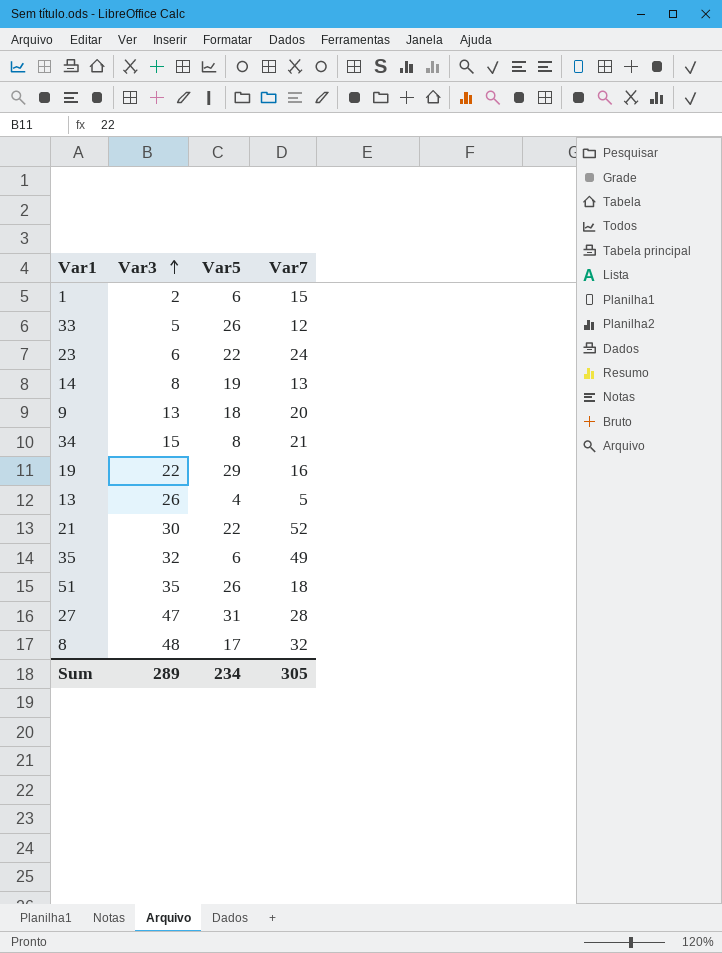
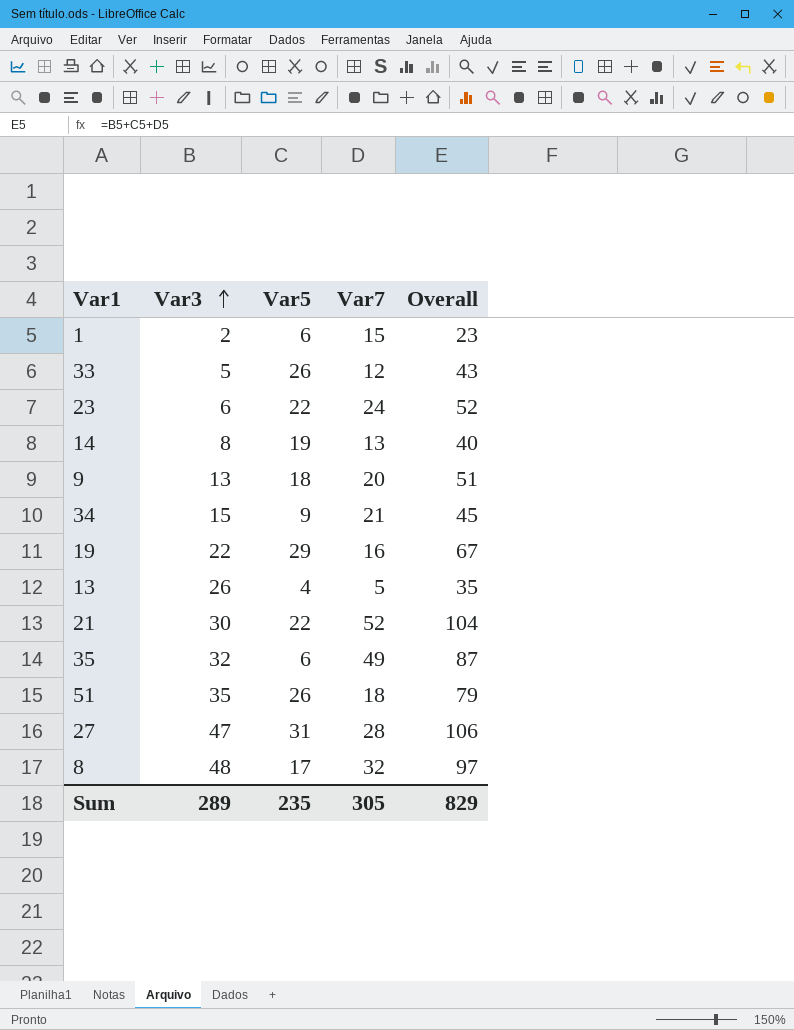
column Overall | formula: none -> [Var3] + [Var5] + [Var7]
34 | Var5: 8 -> 9
Sum | Var5: 234 -> 235

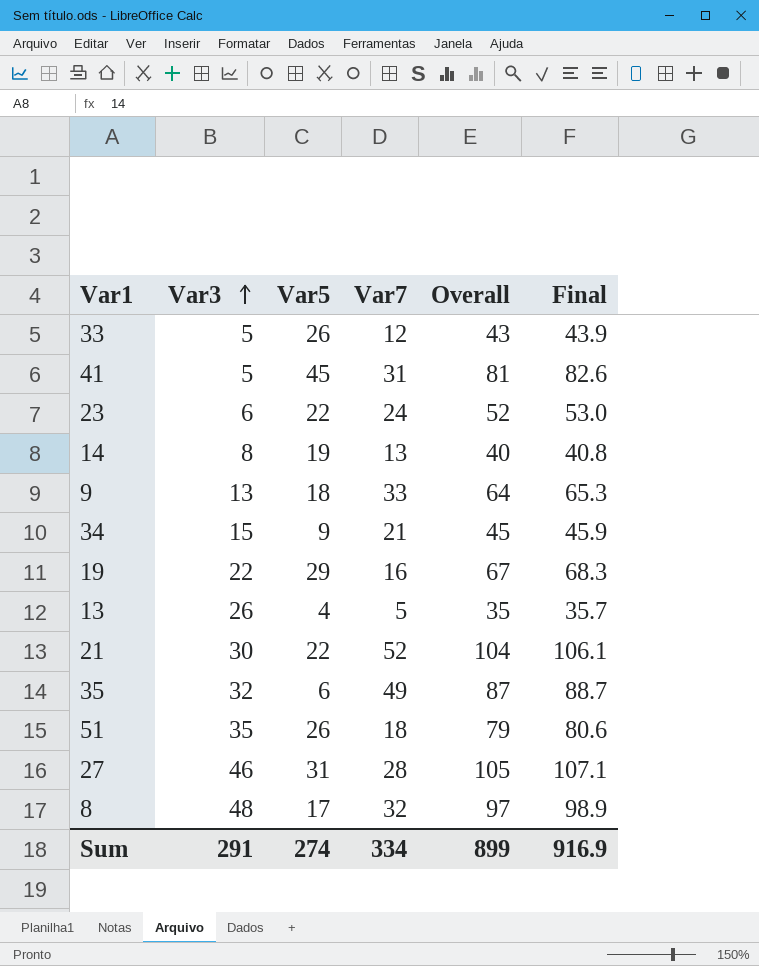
column Final | formula: none -> [Overall] * 1.02
row 1: 2 | 6 | 15 | 23 -> none
row 41: none -> 5 | 45 | 31 | 81 | 82.6
9 | Var7: 20 -> 33
9 | Overall: 51 -> 64
27 | Var3: 47 -> 46
27 | Overall: 106 -> 105
Sum | Var3: 289 -> 291
Sum | Var5: 235 -> 274
Sum | Var7: 305 -> 334
Sum | Overall: 829 -> 899

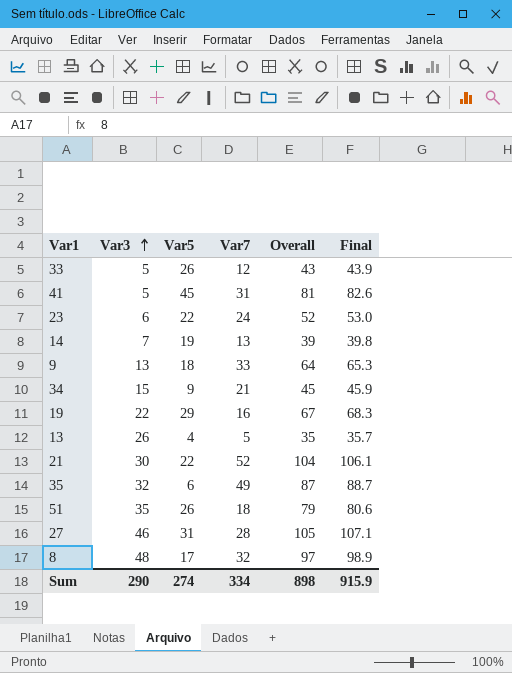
14 | Var3: 8 -> 7
14 | Overall: 40 -> 39
14 | Final: 40.8 -> 39.8
Sum | Var3: 291 -> 290
Sum | Overall: 899 -> 898
Sum | Final: 916.9 -> 915.9

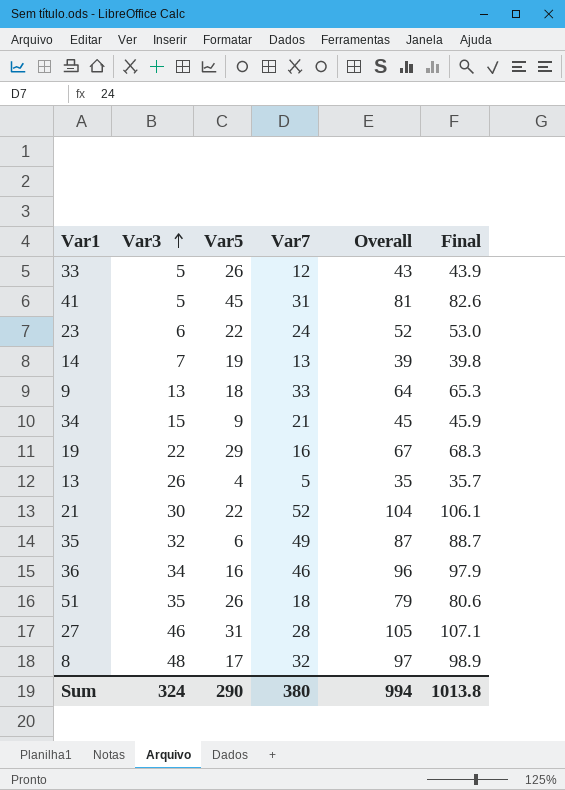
row 36: none -> 34 | 16 | 46 | 96 | 97.9
Sum | Var3: 290 -> 324
Sum | Var5: 274 -> 290
Sum | Var7: 334 -> 380
Sum | Overall: 898 -> 994
Sum | Final: 915.9 -> 1013.8

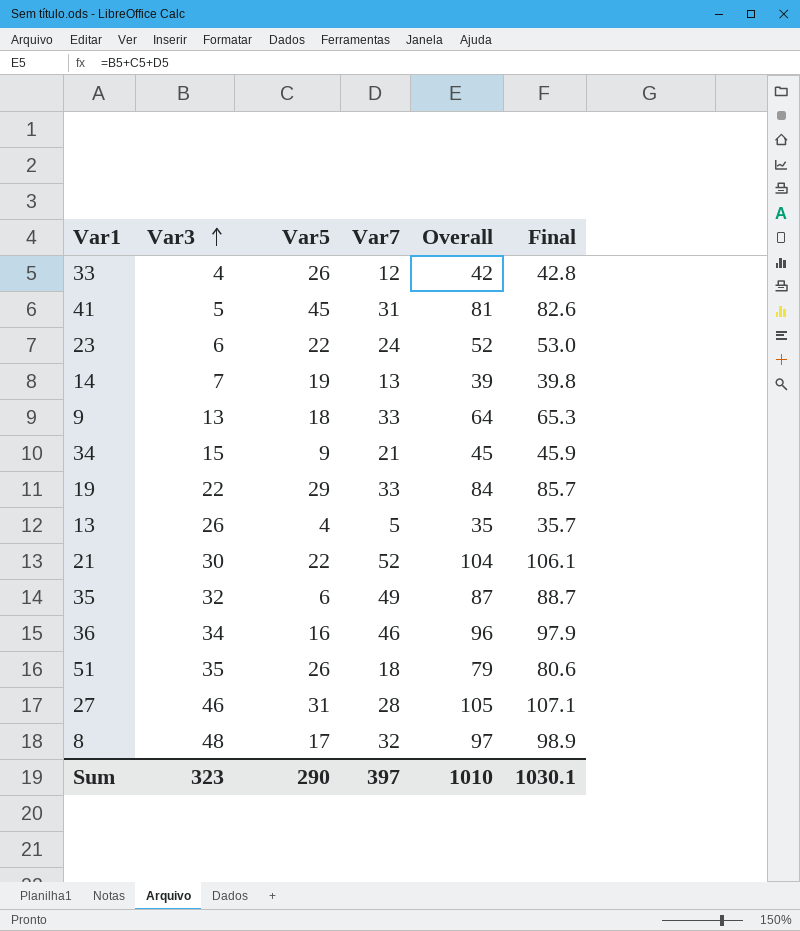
33 | Var3: 5 -> 4
33 | Overall: 43 -> 42
33 | Final: 43.9 -> 42.8
19 | Var7: 16 -> 33
19 | Overall: 67 -> 84
19 | Final: 68.3 -> 85.7
Sum | Var3: 324 -> 323
Sum | Var7: 380 -> 397
Sum | Overall: 994 -> 1010
Sum | Final: 1013.8 -> 1030.1

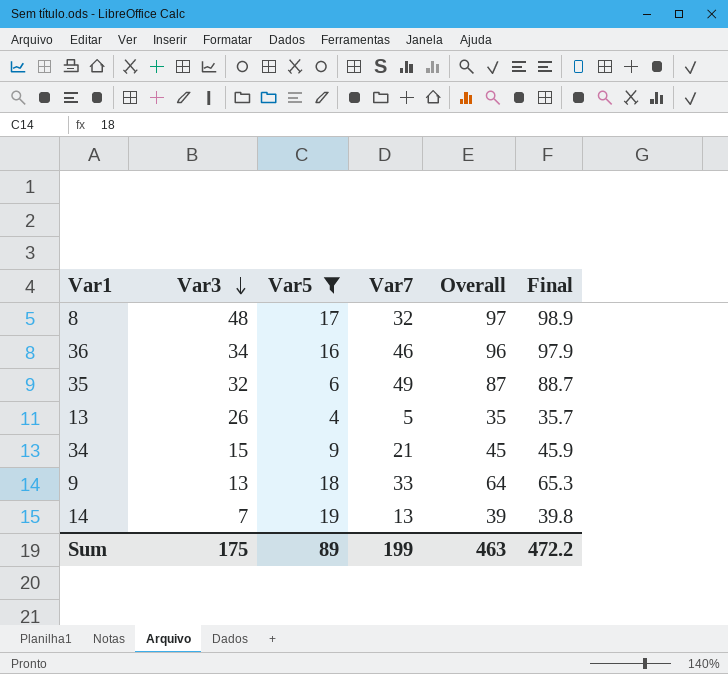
filter: none -> Var5 <= 19
row order: Var3 ascending -> Var3 descending
Sum | Var3: 323 -> 175
Sum | Var5: 290 -> 89
Sum | Var7: 397 -> 199
Sum | Overall: 1010 -> 463
Sum | Final: 1030.1 -> 472.2

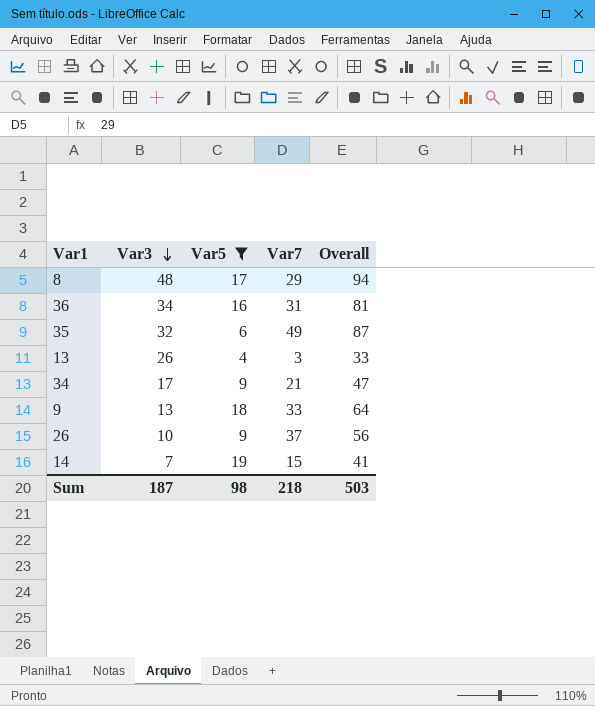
column Final | formula: [Overall] * 1.02 -> none
8 | Var7: 32 -> 29
8 | Overall: 97 -> 94
36 | Var7: 46 -> 31
36 | Overall: 96 -> 81
13 | Var7: 5 -> 3
13 | Overall: 35 -> 33
34 | Var3: 15 -> 17
34 | Overall: 45 -> 47
row 26: none -> 10 | 9 | 37 | 56
14 | Var7: 13 -> 15
14 | Overall: 39 -> 41
Sum | Var3: 175 -> 187
Sum | Var5: 89 -> 98
Sum | Var7: 199 -> 218
Sum | Overall: 463 -> 503

